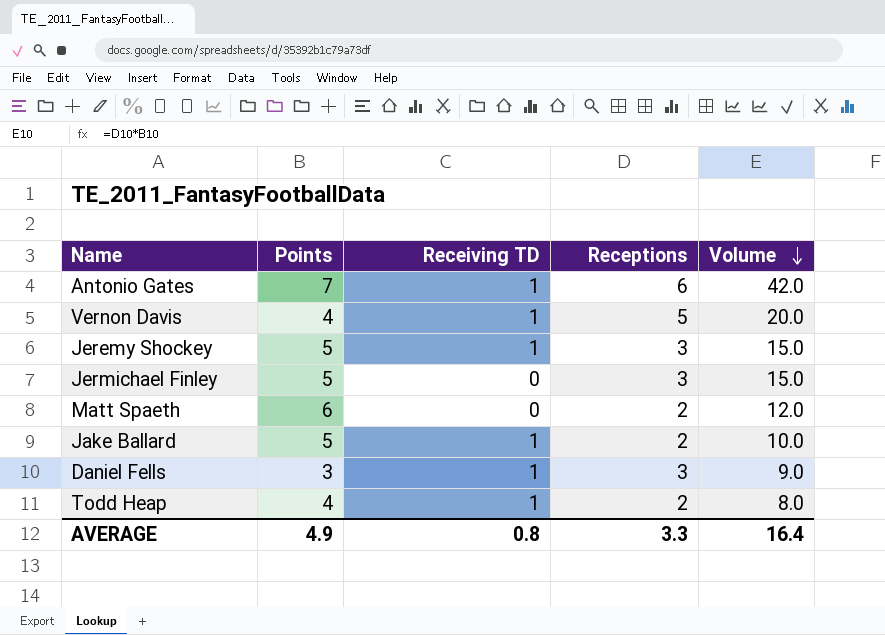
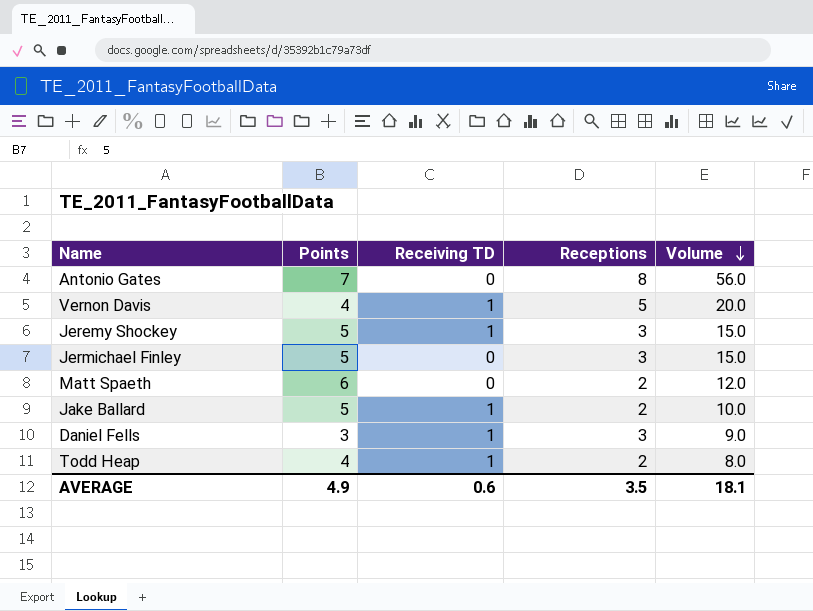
Antonio Gates | Receiving TD: 1 -> 0
Antonio Gates | Receptions: 6 -> 8
Antonio Gates | Volume: 42.0 -> 56.0
AVERAGE | Receiving TD: 0.8 -> 0.6
AVERAGE | Receptions: 3.3 -> 3.5
AVERAGE | Volume: 16.4 -> 18.1

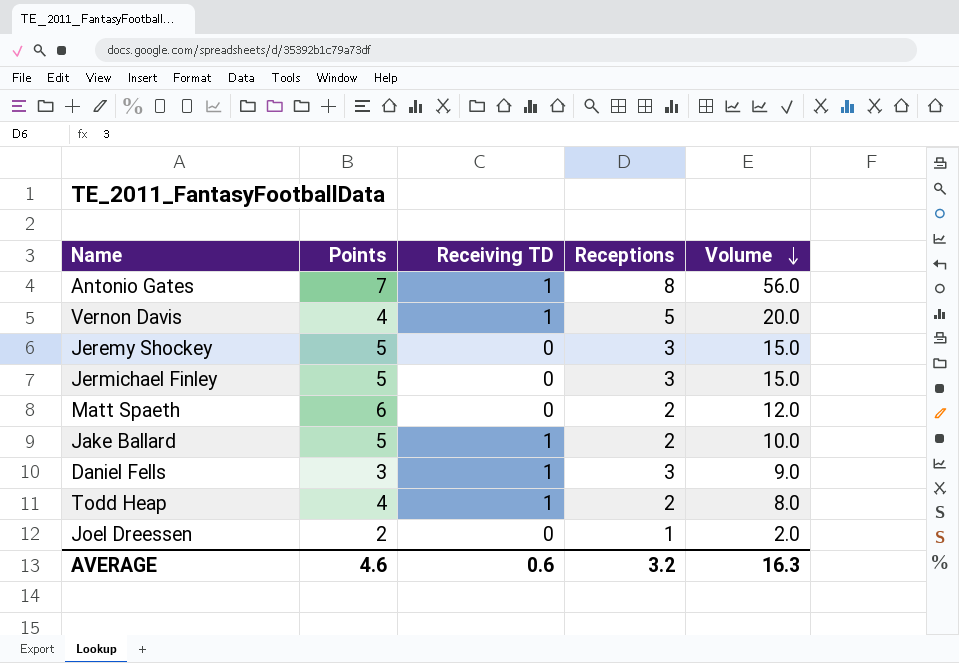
Antonio Gates | Receiving TD: 0 -> 1
Jeremy Shockey | Receiving TD: 1 -> 0
row Joel Dreessen: none -> 2 | 0 | 1 | 2.0
AVERAGE | Points: 4.9 -> 4.6
AVERAGE | Receptions: 3.5 -> 3.2
AVERAGE | Volume: 18.1 -> 16.3

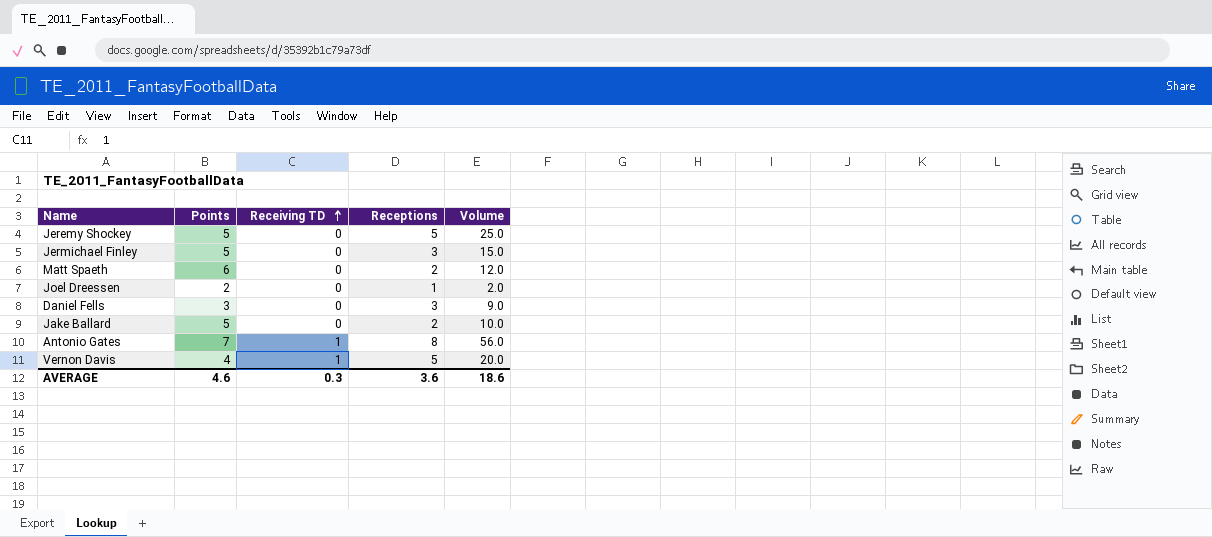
row order: Volume descending -> Receiving TD ascending
row Todd Heap: 4 | 1 | 2 | 8.0 -> none
Jeremy Shockey | Receptions: 3 -> 5
Jeremy Shockey | Volume: 15.0 -> 25.0
Daniel Fells | Receiving TD: 1 -> 0
Jake Ballard | Receiving TD: 1 -> 0
AVERAGE | Receiving TD: 0.6 -> 0.3
AVERAGE | Receptions: 3.2 -> 3.6
AVERAGE | Volume: 16.3 -> 18.6

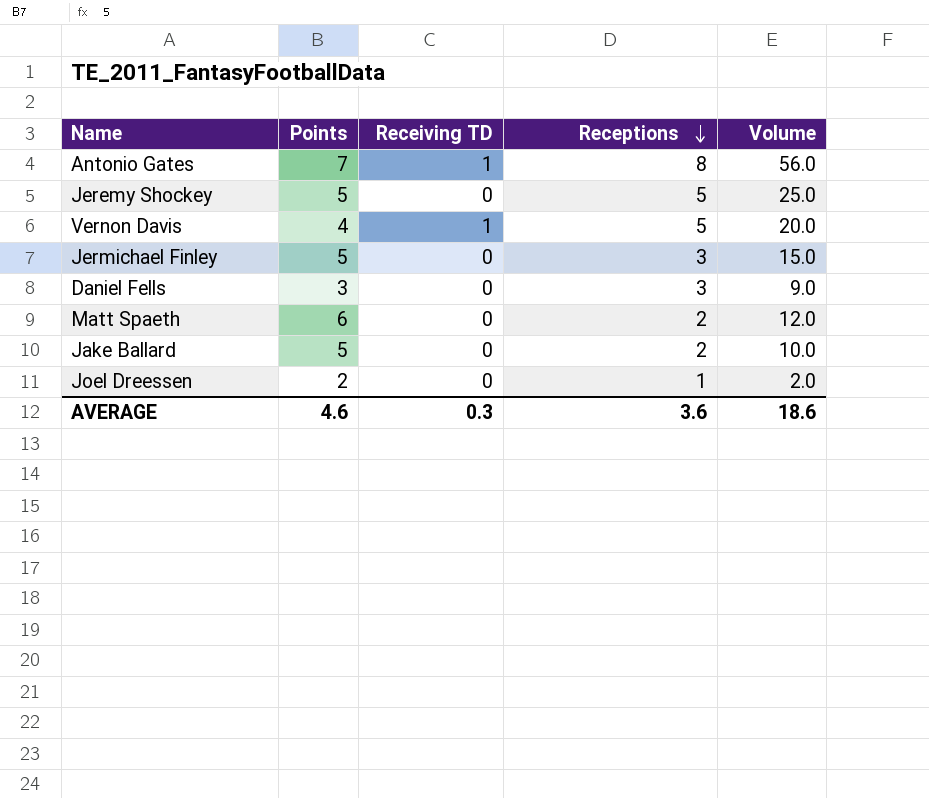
row order: Receiving TD ascending -> Receptions descending

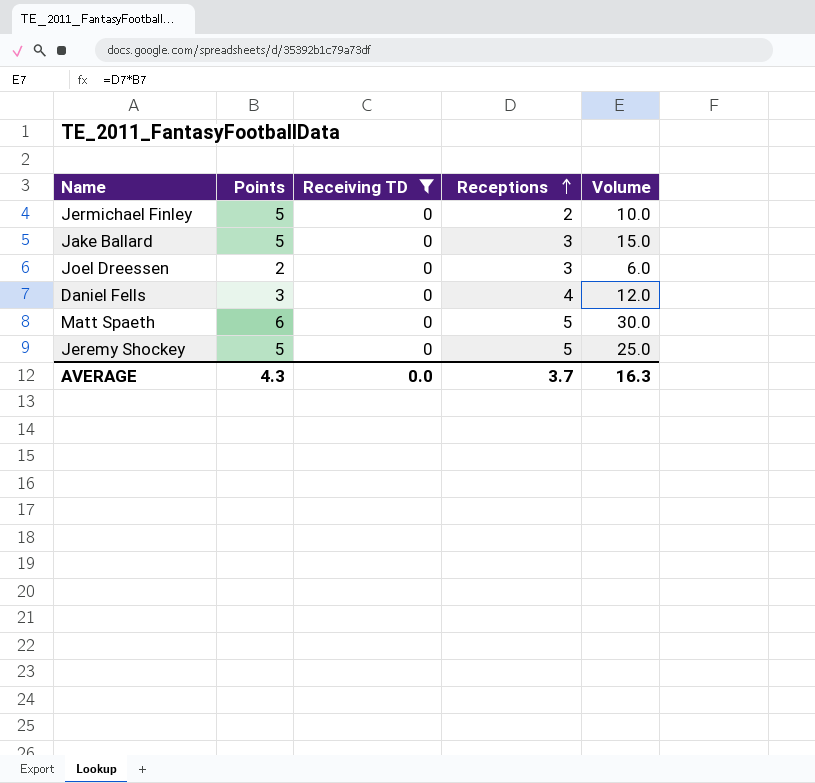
filter: none -> Receiving TD = 0
row order: Receptions descending -> Receptions ascending
Jermichael Finley | Receptions: 3 -> 2
Jermichael Finley | Volume: 15.0 -> 10.0
Jake Ballard | Receptions: 2 -> 3
Jake Ballard | Volume: 10.0 -> 15.0
Joel Dreessen | Receptions: 1 -> 3
Joel Dreessen | Volume: 2.0 -> 6.0
Daniel Fells | Receptions: 3 -> 4
Daniel Fells | Volume: 9.0 -> 12.0
Matt Spaeth | Receptions: 2 -> 5
Matt Spaeth | Volume: 12.0 -> 30.0
AVERAGE | Points: 4.6 -> 4.3
AVERAGE | Receiving TD: 0.3 -> 0.0
AVERAGE | Receptions: 3.6 -> 3.7
AVERAGE | Volume: 18.6 -> 16.3

